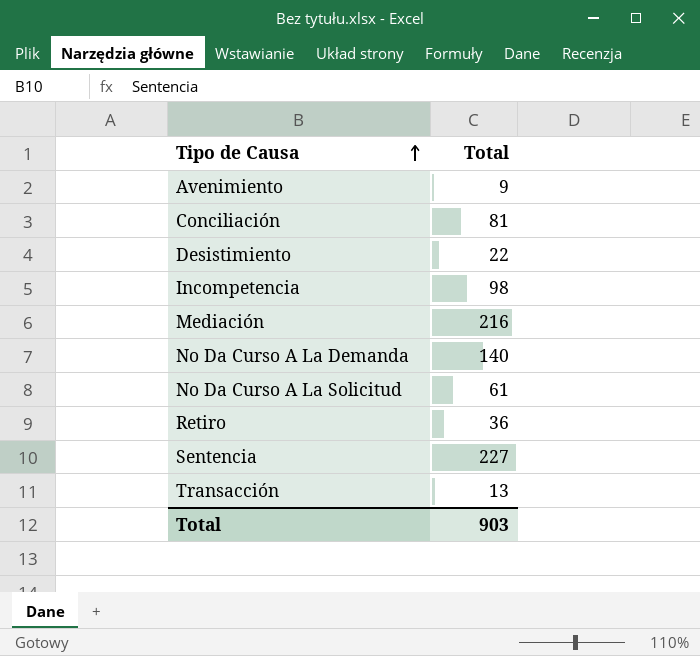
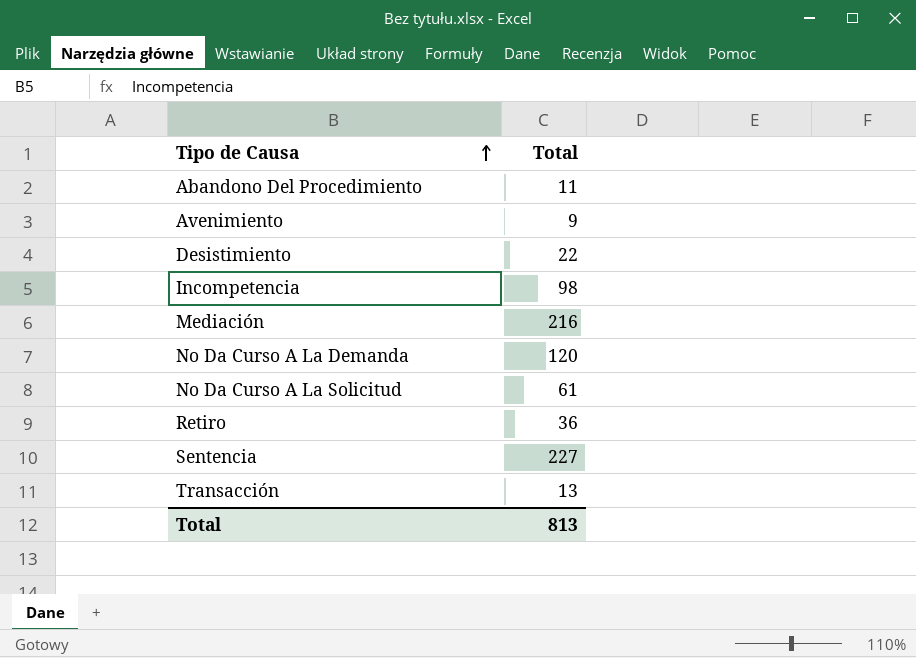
row Conciliación: 81 -> none
row Abandono Del Procedimiento: none -> 11
No Da Curso A La Demanda | Total: 140 -> 120
Total | Total: 903 -> 813

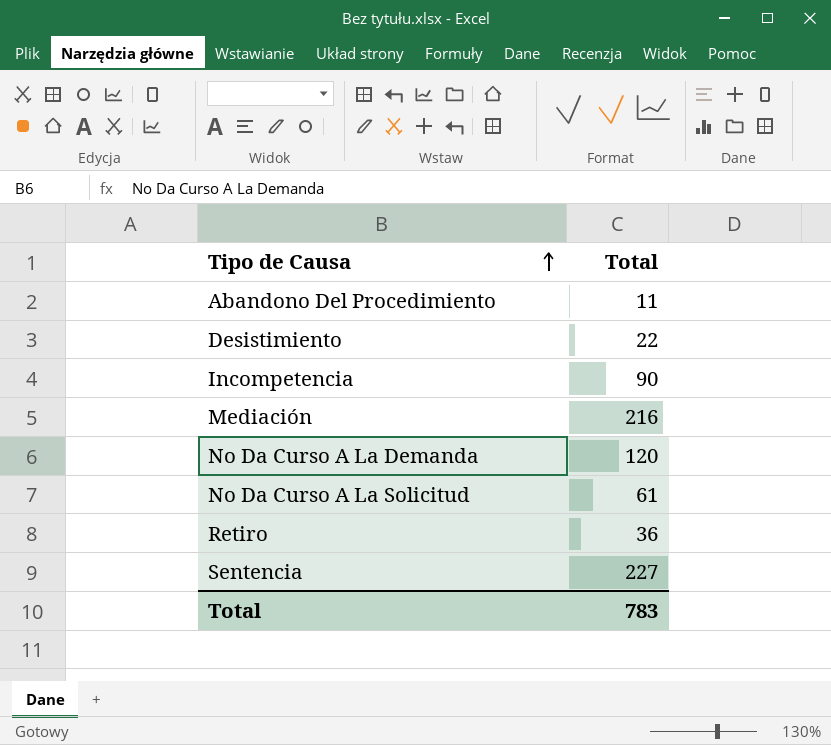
row Avenimiento: 9 -> none
row Transacción: 13 -> none
Incompetencia | Total: 98 -> 90
Total | Total: 813 -> 783

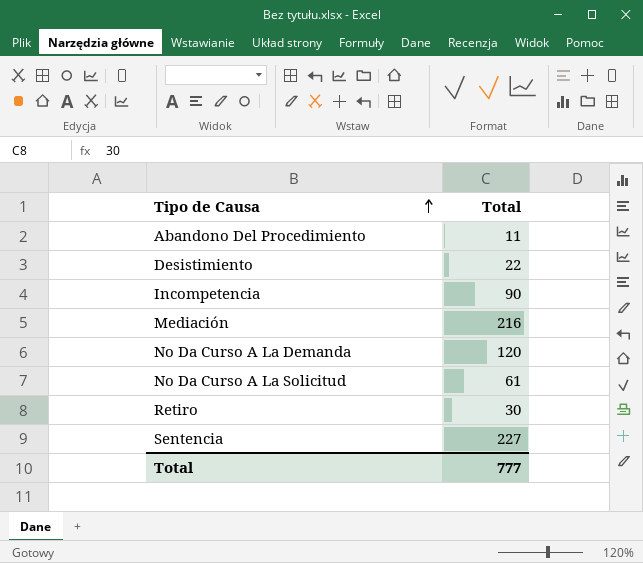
Retiro | Total: 36 -> 30
Total | Total: 783 -> 777

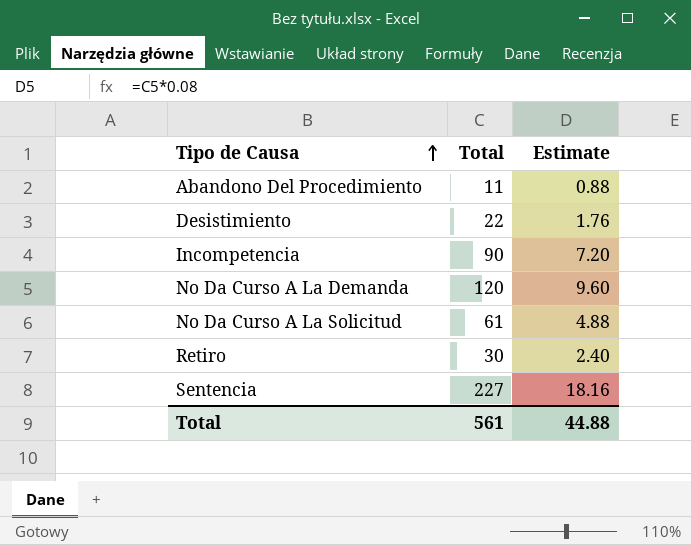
column Estimate | formula: none -> [Total] * 0.08
row Mediación: 216 -> none
Total | Total: 777 -> 561

